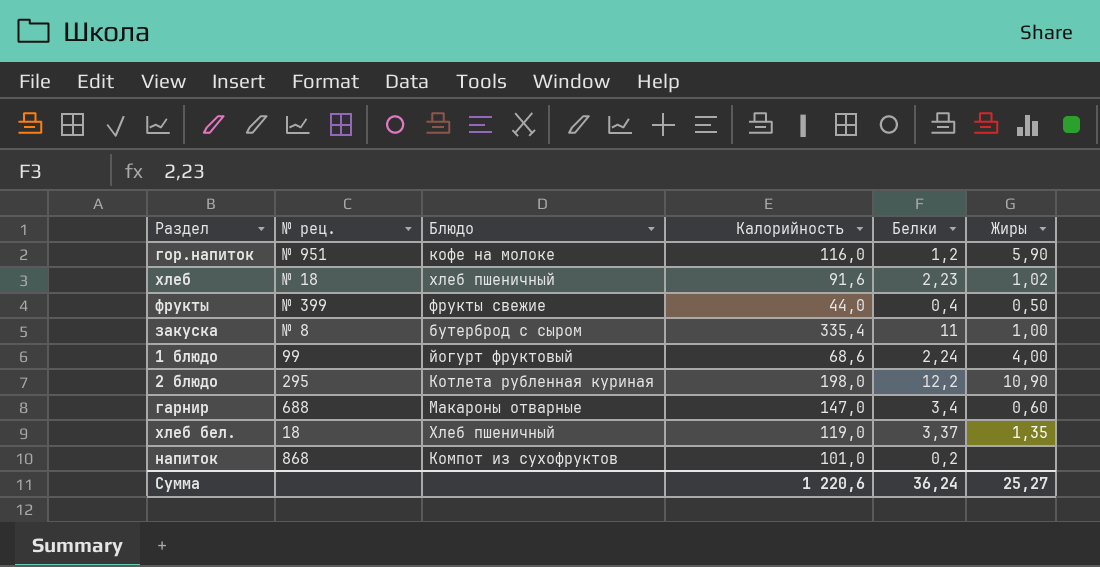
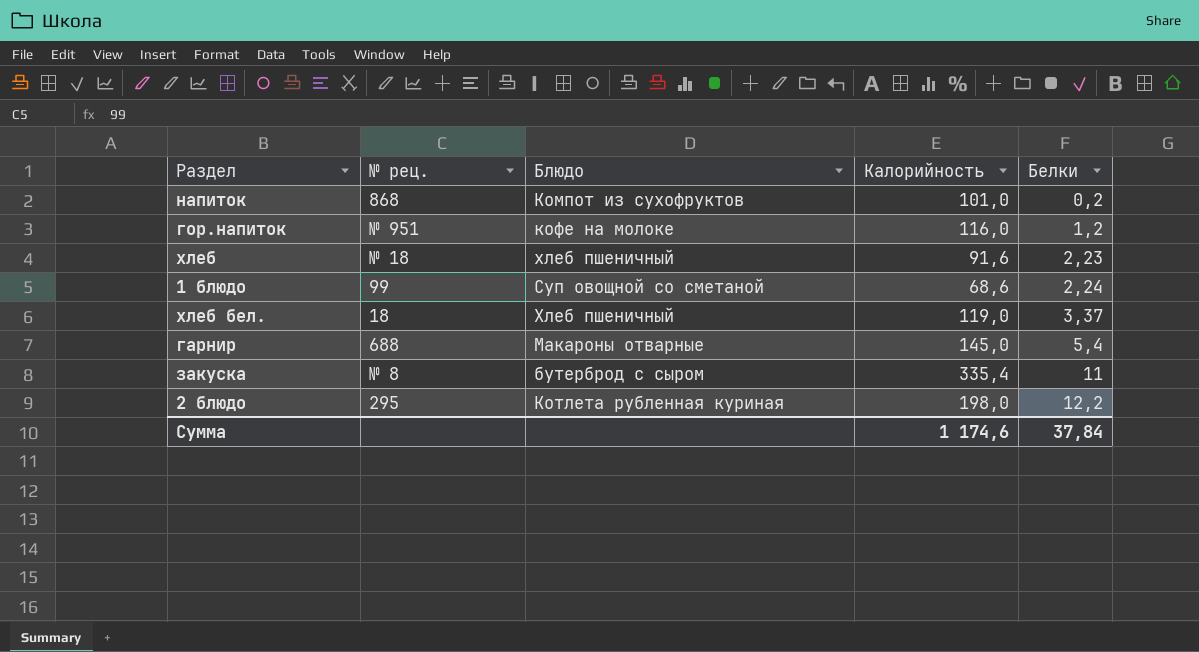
row order: none -> Белки ascending
column Жиры | position: 6 -> none
row фрукты: № 399 | фрукты свежие | 44,0 | 0,4 | 0,50 -> none
1 блюдо | Блюдо: йогурт фруктовый -> Суп овощной со сметаной
гарнир | Калорийность: 147,0 -> 145,0
гарнир | Белки: 3,4 -> 5,4
Сумма | Калорийность: 1 220,6 -> 1 174,6
Сумма | Белки: 36,24 -> 37,84

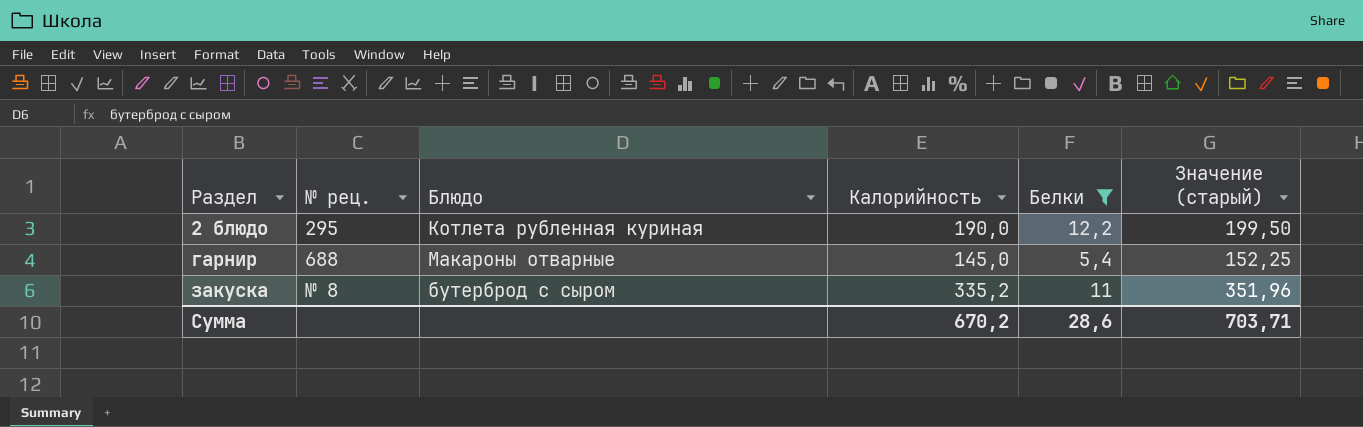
filter: none -> Белки >= 5,4
row order: Белки ascending -> Раздел ascending
column Значение (старый) | formula: none -> [Калорийность] * 1,05
2 блюдо | Калорийность: 198,0 -> 190,0
закуска | Калорийность: 335,4 -> 335,2
Сумма | Калорийность: 1 174,6 -> 670,2
Сумма | Белки: 37,84 -> 28,6

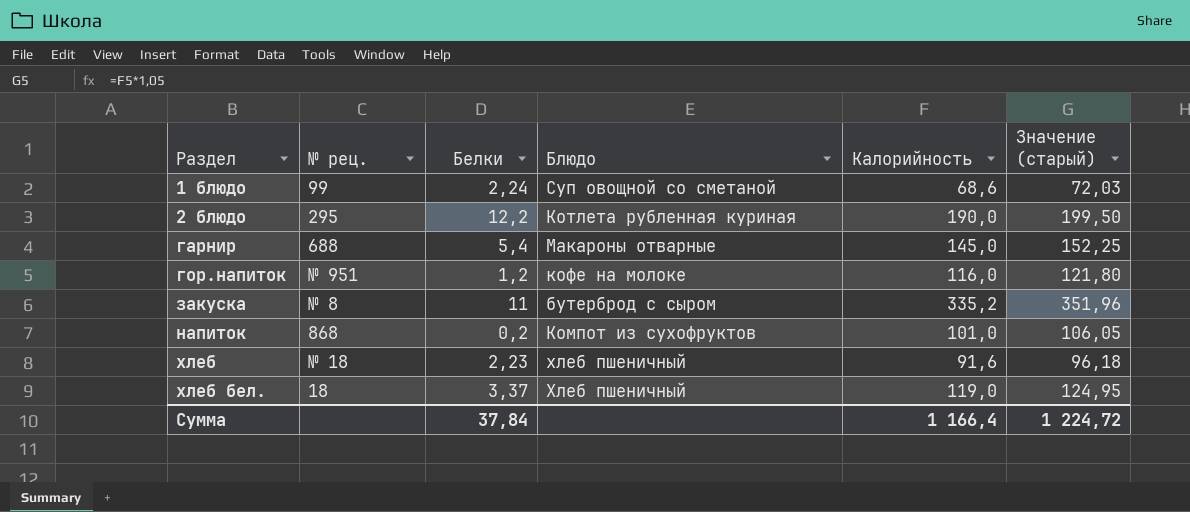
filter: Белки >= 5,4 -> none
column Белки | position: 5 -> 3
Сумма | Белки: 28,6 -> 37,84
Сумма | Калорийность: 670,2 -> 1 166,4
Сумма | Значение (старый): 703,71 -> 1 224,72

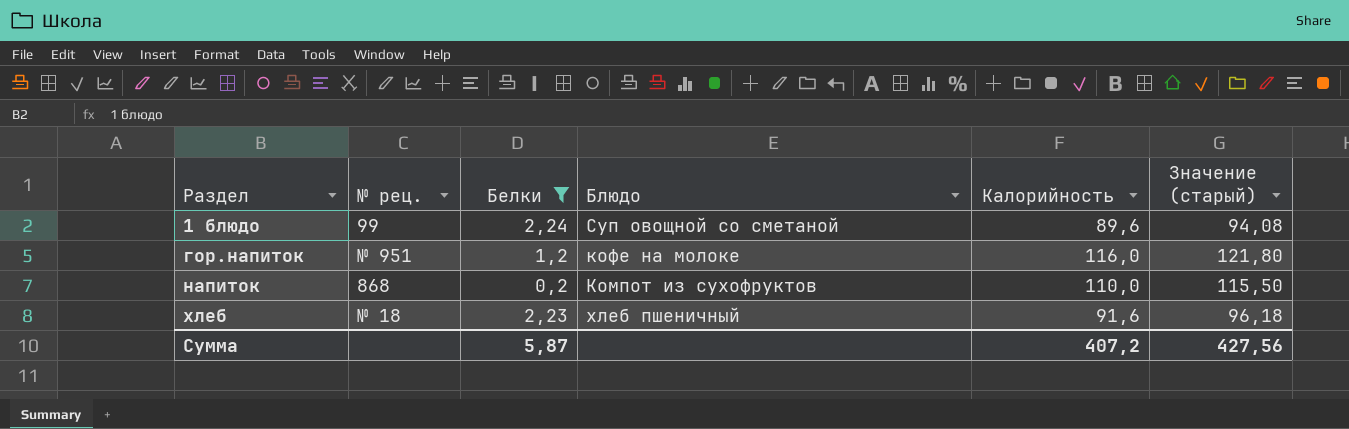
filter: none -> Белки <= 2,24
1 блюдо | Калорийность: 68,6 -> 89,6
1 блюдо | Значение (старый): 72,03 -> 94,08
напиток | Калорийность: 101,0 -> 110,0
напиток | Значение (старый): 106,05 -> 115,50
Сумма | Белки: 37,84 -> 5,87
Сумма | Калорийность: 1 166,4 -> 407,2
Сумма | Значение (старый): 1 224,72 -> 427,56

